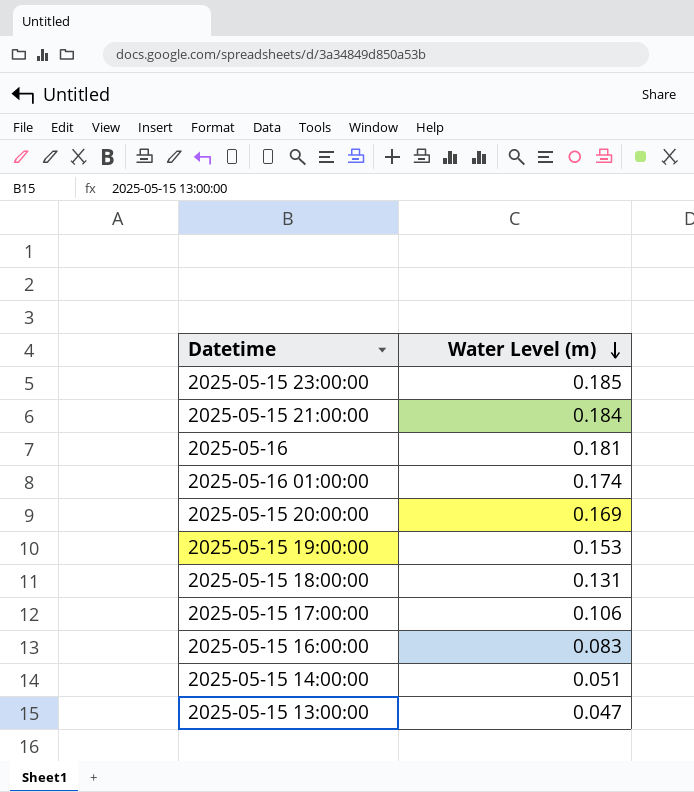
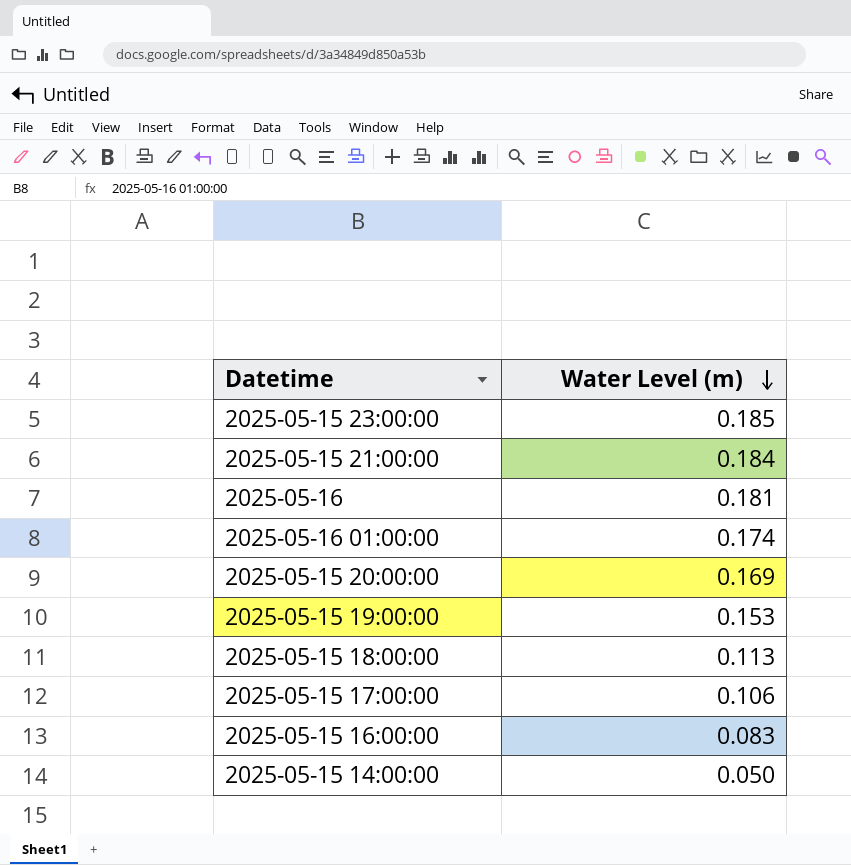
row 2025-05-15 13:00:00: 0.047 -> none
2025-05-15 18:00:00 | Water Level (m): 0.131 -> 0.113
2025-05-15 14:00:00 | Water Level (m): 0.051 -> 0.050

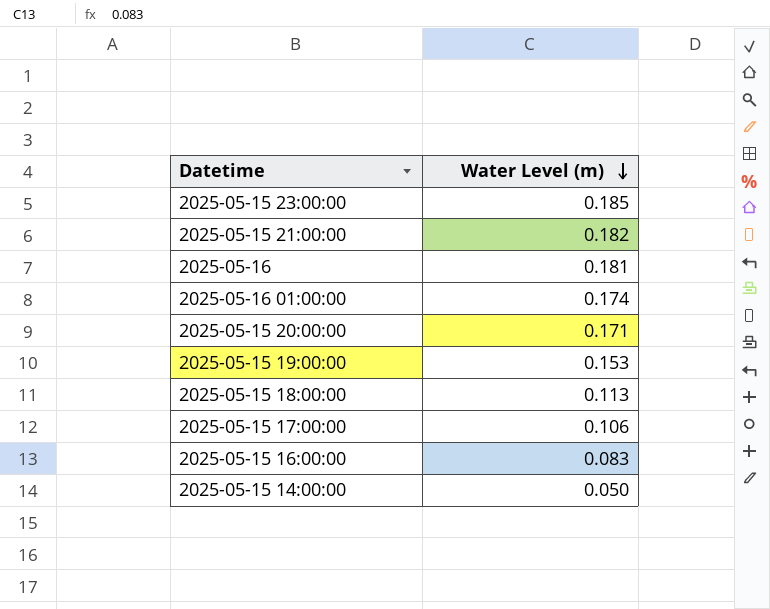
2025-05-15 21:00:00 | Water Level (m): 0.184 -> 0.182
2025-05-15 20:00:00 | Water Level (m): 0.169 -> 0.171

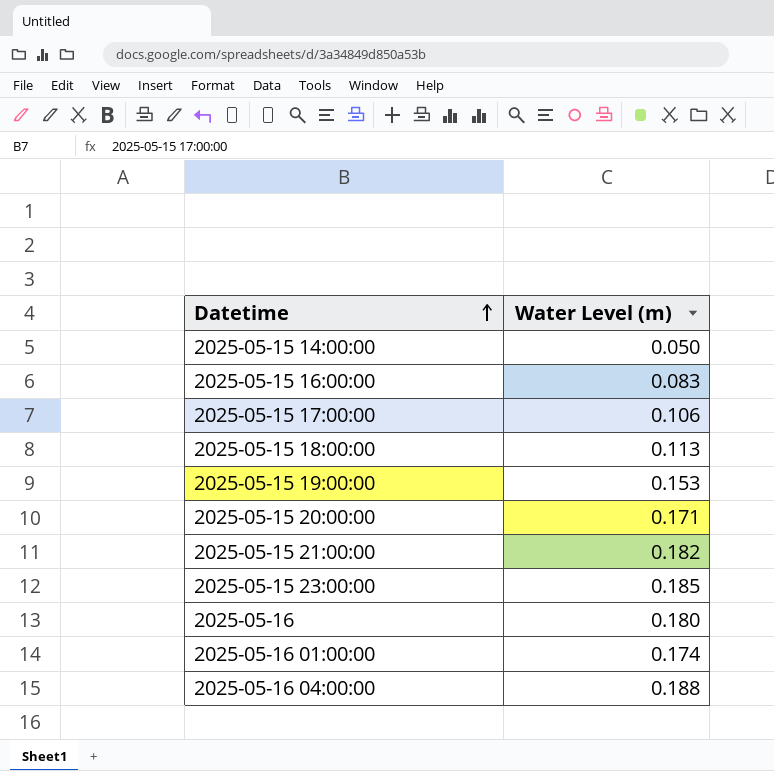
row order: Water Level (m) descending -> Datetime ascending
2025-05-16 | Water Level (m): 0.181 -> 0.180
row 2025-05-16 04:00:00: none -> 0.188

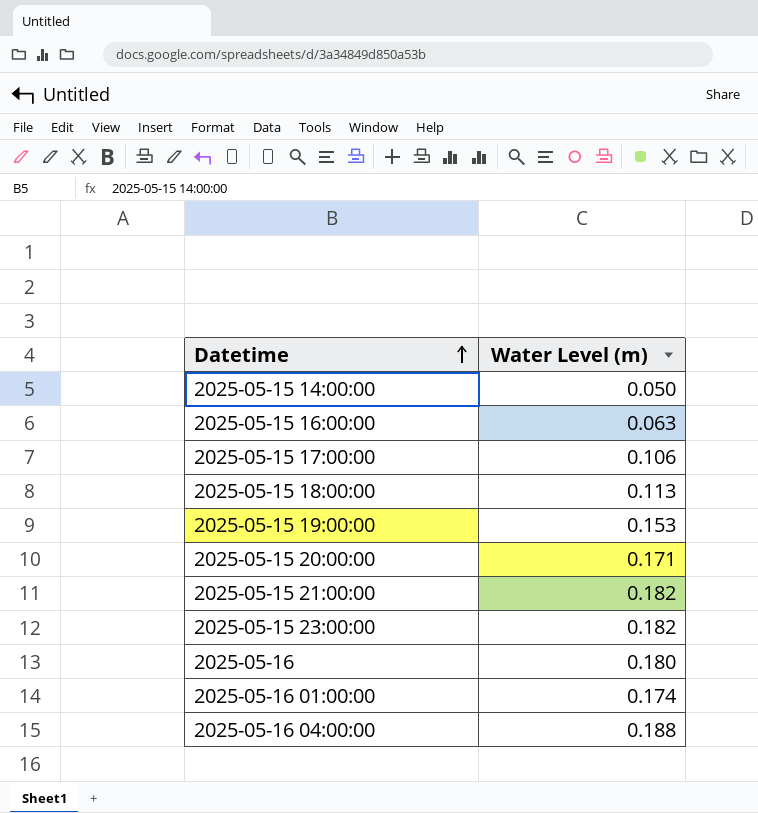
2025-05-15 16:00:00 | Water Level (m): 0.083 -> 0.063
2025-05-15 23:00:00 | Water Level (m): 0.185 -> 0.182

